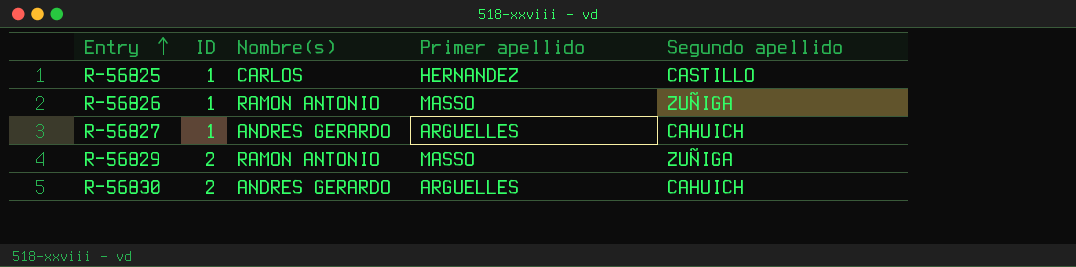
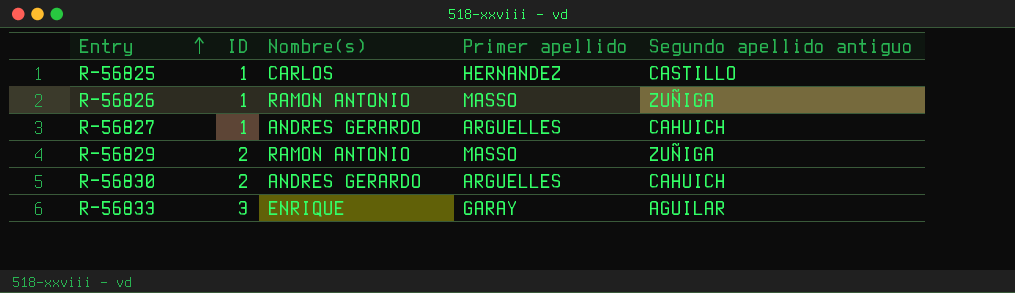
column name: Segundo apellido -> Segundo apellido antiguo
row R-56833: none -> 3 | ENRIQUE | GARAY | AGUILAR

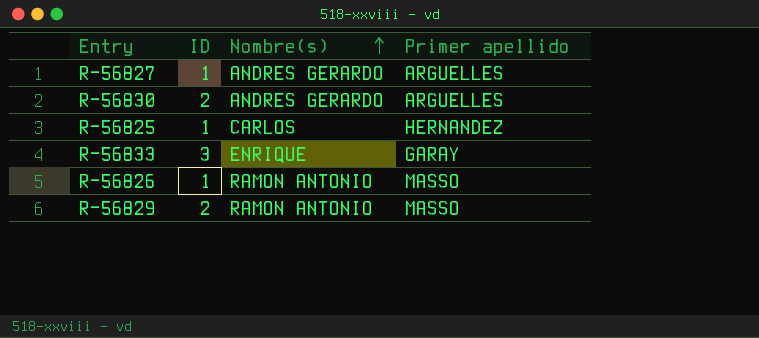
row order: Entry ascending -> Nombre(s) ascending
column Segundo apellido antiguo | position: 5 -> none

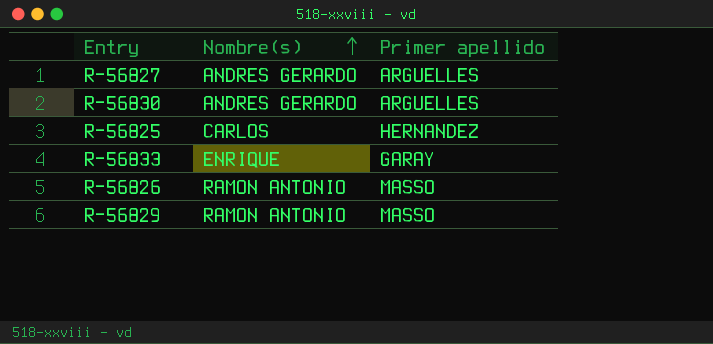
column ID | position: 2 -> none

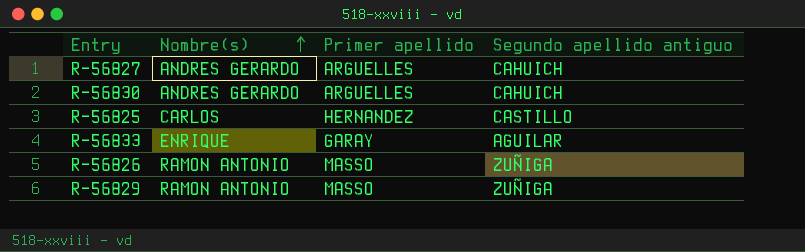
column Segundo apellido antiguo | position: none -> 4

